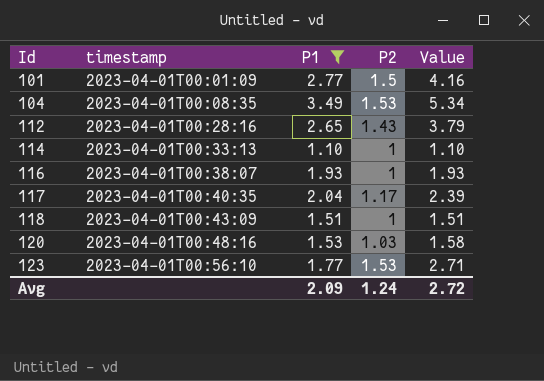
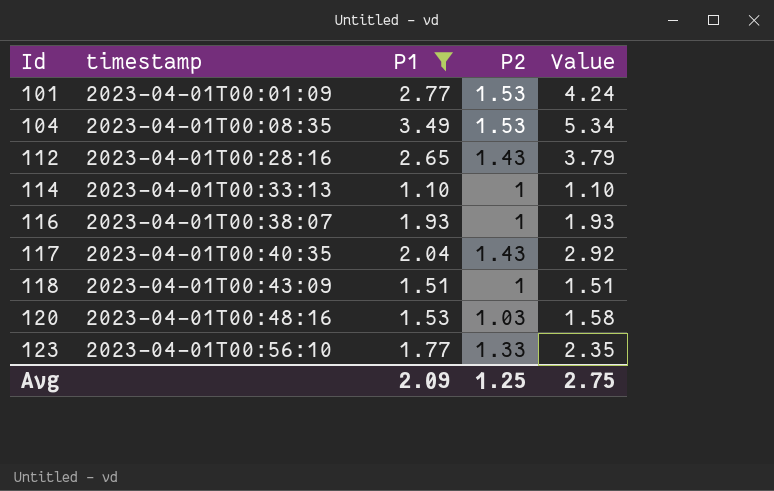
101 | P2: 1.5 -> 1.53
101 | Value: 4.16 -> 4.24
117 | P2: 1.17 -> 1.43
117 | Value: 2.39 -> 2.92
123 | P2: 1.53 -> 1.33
123 | Value: 2.71 -> 2.35
Avg | P2: 1.24 -> 1.25
Avg | Value: 2.72 -> 2.75

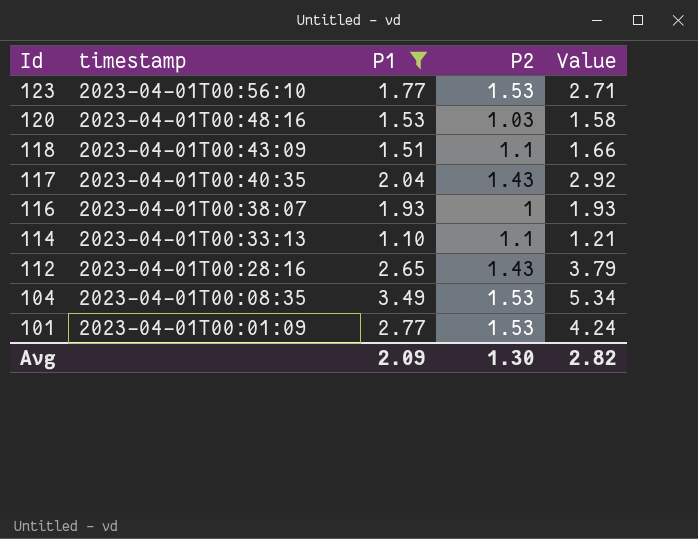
row order: Id ascending -> Id descending
123 | P2: 1.33 -> 1.53
123 | Value: 2.35 -> 2.71
118 | P2: 1 -> 1.1
118 | Value: 1.51 -> 1.66
114 | P2: 1 -> 1.1
114 | Value: 1.10 -> 1.21
Avg | P2: 1.25 -> 1.30
Avg | Value: 2.75 -> 2.82

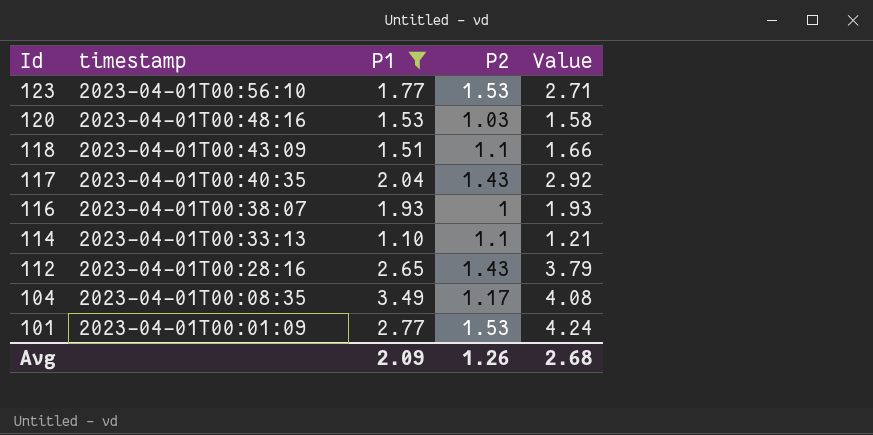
104 | P2: 1.53 -> 1.17
104 | Value: 5.34 -> 4.08
Avg | P2: 1.30 -> 1.26
Avg | Value: 2.82 -> 2.68

